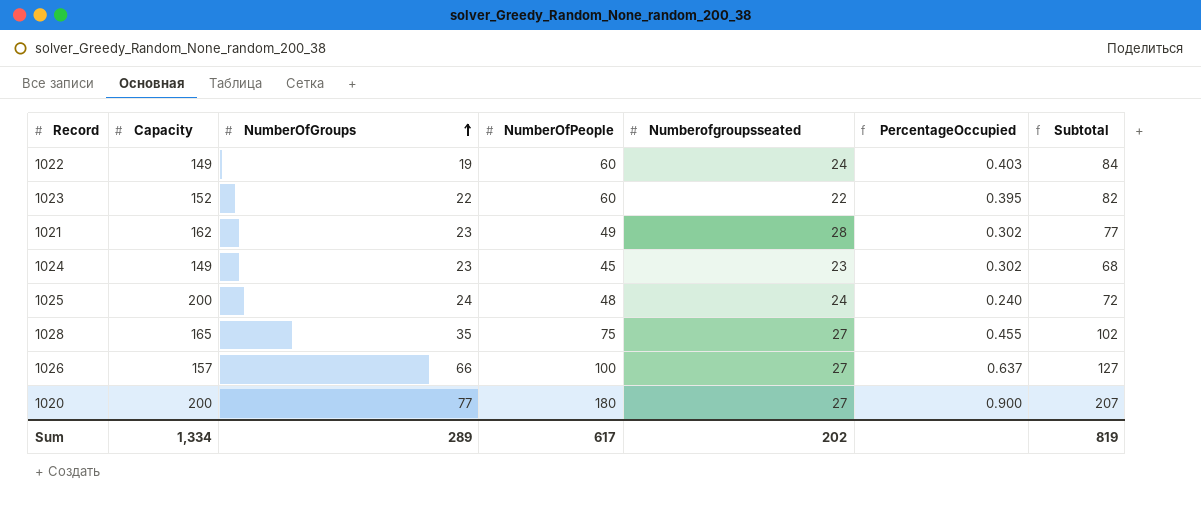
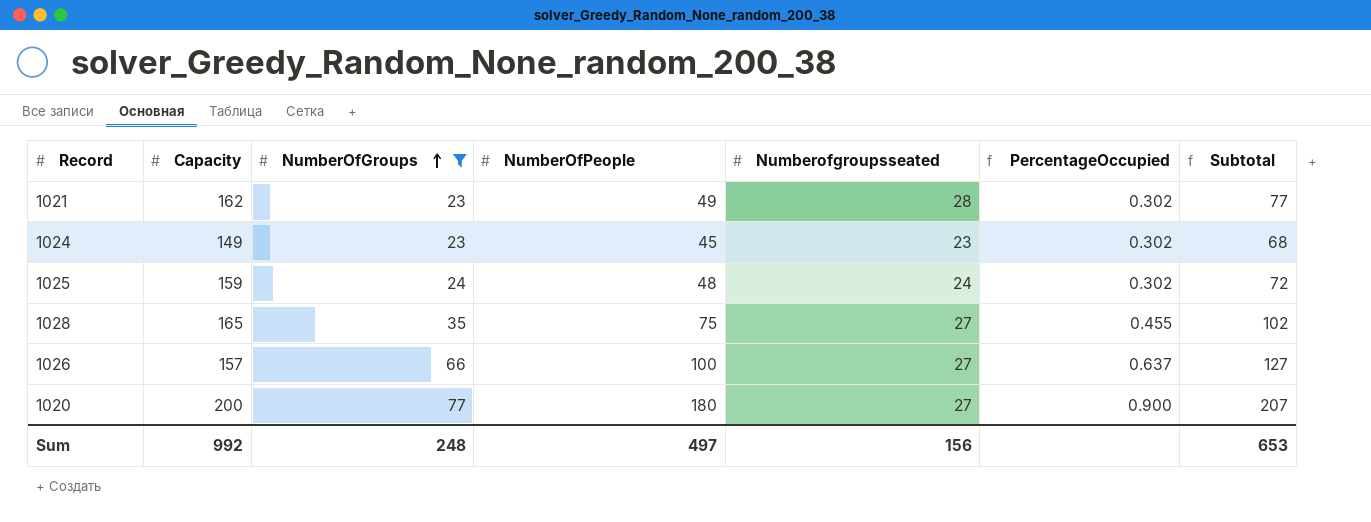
filter: none -> NumberOfGroups >= 23
1025 | Capacity: 200 -> 159
1025 | PercentageOccupied: 0.240 -> 0.302
Sum | Capacity: 1,334 -> 992
Sum | NumberOfGroups: 289 -> 248
Sum | NumberOfPeople: 617 -> 497
Sum | Numberofgroupsseated: 202 -> 156
Sum | Subtotal: 819 -> 653

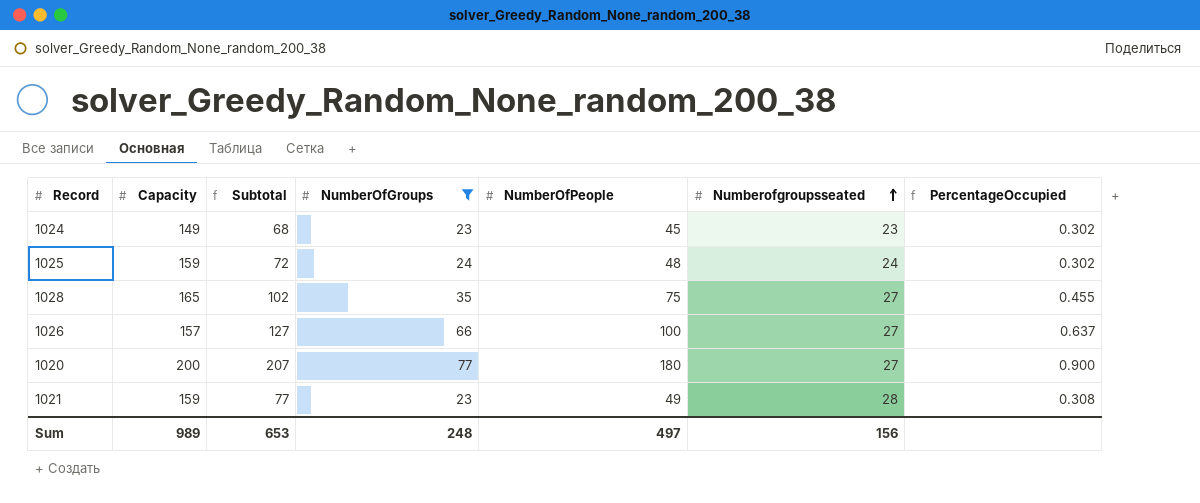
row order: NumberOfGroups ascending -> Numberofgroupsseated ascending
column Subtotal | position: 7 -> 3
1021 | Capacity: 162 -> 159
1021 | PercentageOccupied: 0.302 -> 0.308
Sum | Capacity: 992 -> 989

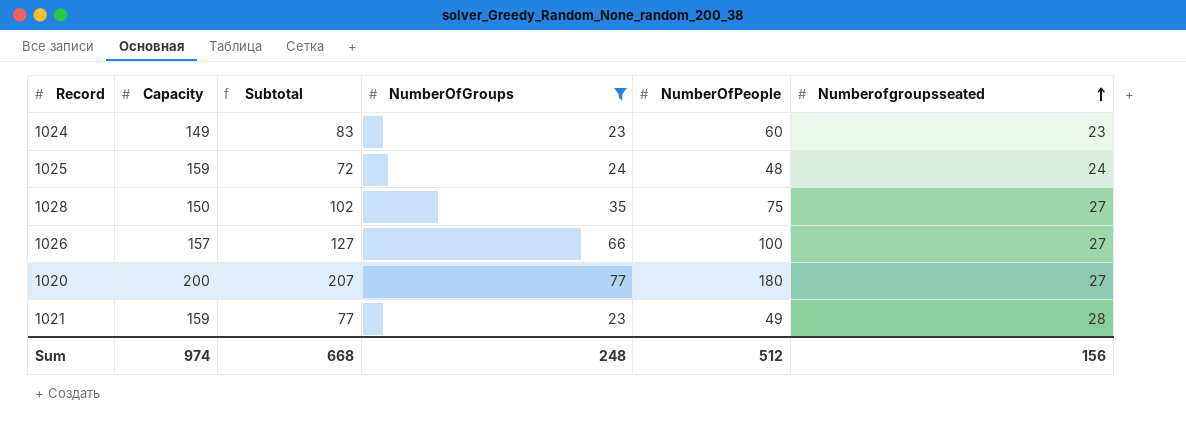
column PercentageOccupied | formula: [NumberOfPeople] / [Capacity] -> none
1024 | Subtotal: 68 -> 83
1024 | NumberOfPeople: 45 -> 60
1028 | Capacity: 165 -> 150
Sum | Capacity: 989 -> 974
Sum | Subtotal: 653 -> 668
Sum | NumberOfPeople: 497 -> 512

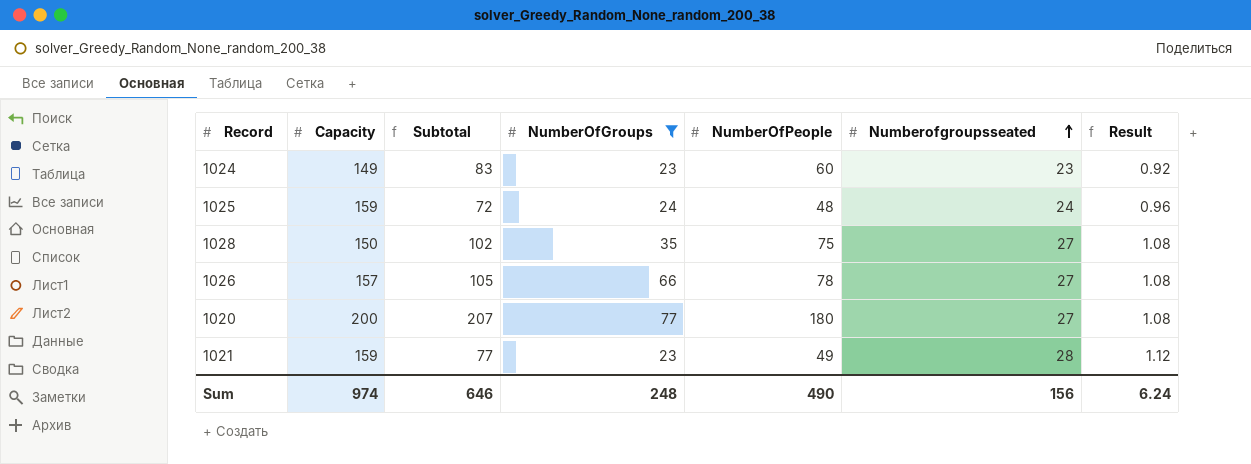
column Result | formula: none -> [Numberofgroupsseated] * 0.04
1026 | Subtotal: 127 -> 105
1026 | NumberOfPeople: 100 -> 78
Sum | Subtotal: 668 -> 646
Sum | NumberOfPeople: 512 -> 490

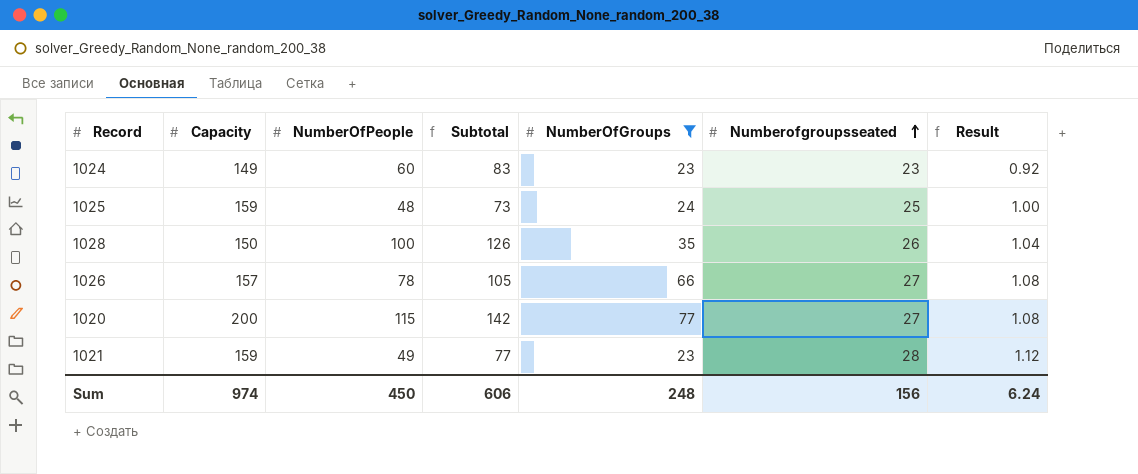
column NumberOfPeople | position: 5 -> 3
1025 | Subtotal: 72 -> 73
1025 | Numberofgroupsseated: 24 -> 25
1025 | Result: 0.96 -> 1.00
1028 | NumberOfPeople: 75 -> 100
1028 | Subtotal: 102 -> 126
1028 | Numberofgroupsseated: 27 -> 26
1028 | Result: 1.08 -> 1.04
1020 | NumberOfPeople: 180 -> 115
1020 | Subtotal: 207 -> 142
Sum | NumberOfPeople: 490 -> 450
Sum | Subtotal: 646 -> 606

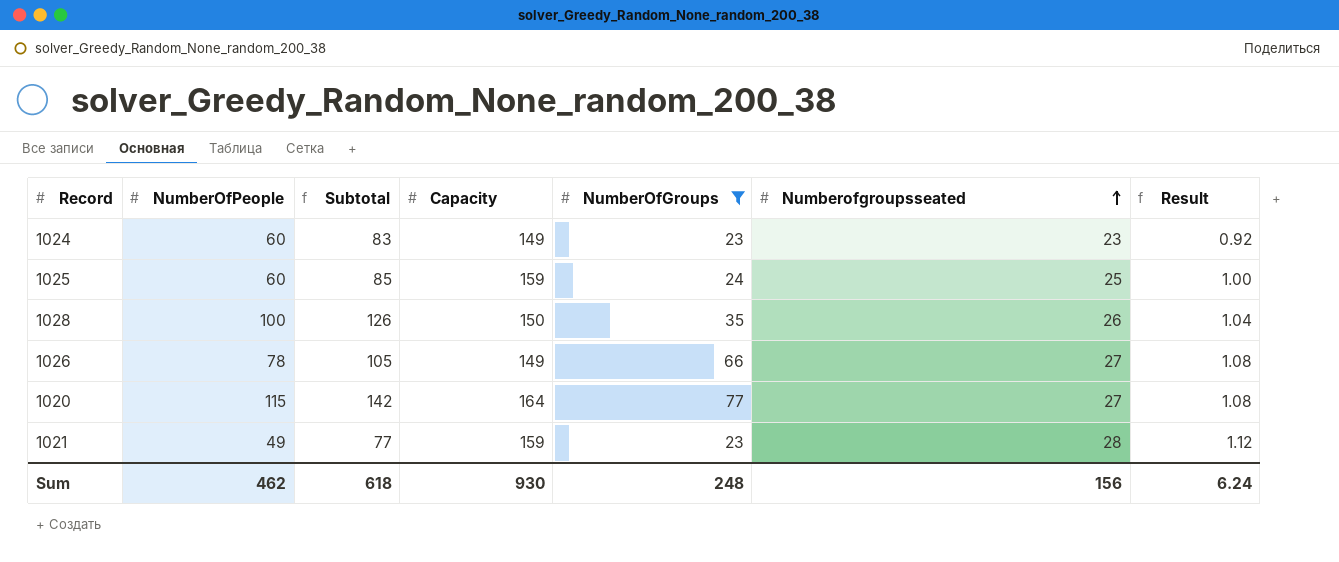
column Capacity | position: 2 -> 4
1025 | NumberOfPeople: 48 -> 60
1025 | Subtotal: 73 -> 85
1026 | Capacity: 157 -> 149
1020 | Capacity: 200 -> 164
Sum | NumberOfPeople: 450 -> 462
Sum | Subtotal: 606 -> 618
Sum | Capacity: 974 -> 930

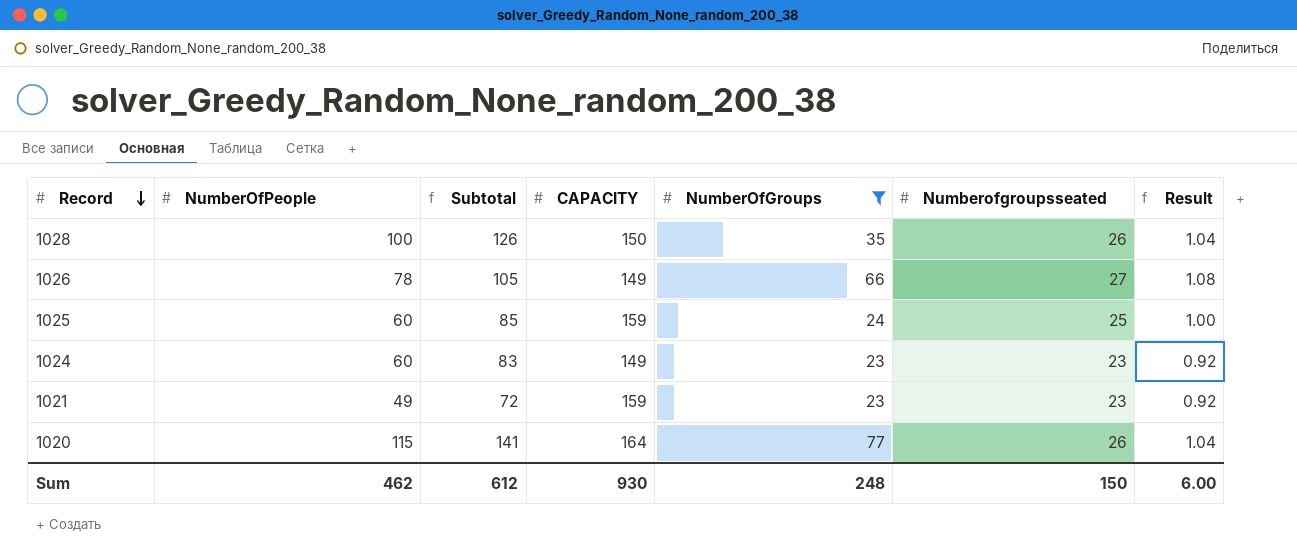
row order: Numberofgroupsseated ascending -> Record descending
column name: Capacity -> CAPACITY
1021 | Subtotal: 77 -> 72
1021 | Numberofgroupsseated: 28 -> 23
1021 | Result: 1.12 -> 0.92
1020 | Subtotal: 142 -> 141
1020 | Numberofgroupsseated: 27 -> 26
1020 | Result: 1.08 -> 1.04
Sum | Subtotal: 618 -> 612
Sum | Numberofgroupsseated: 156 -> 150
Sum | Result: 6.24 -> 6.00

